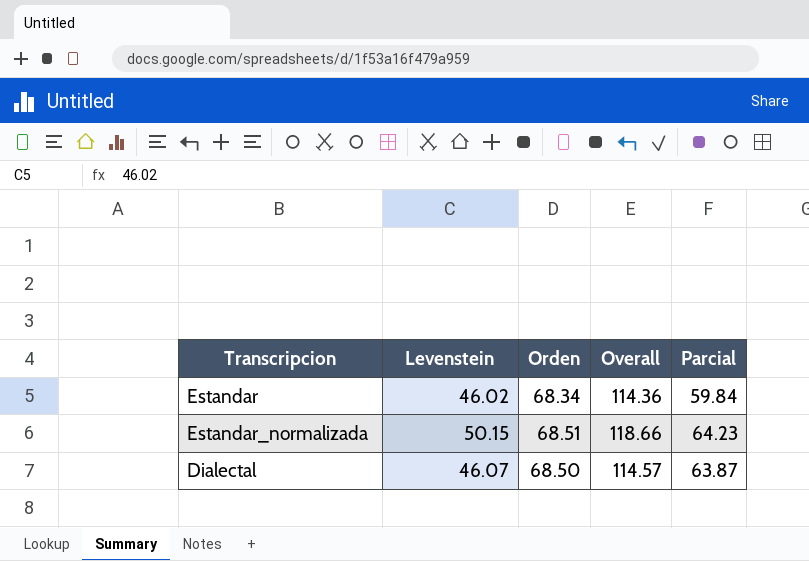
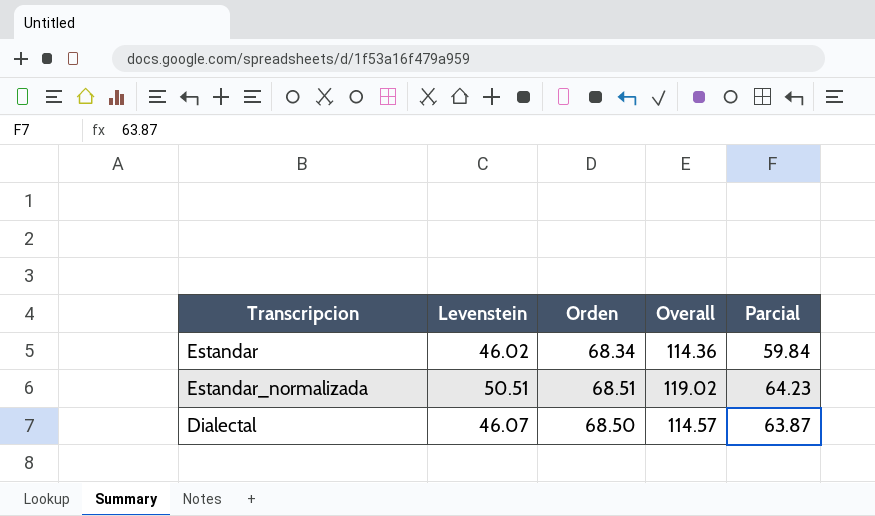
Estandar_normalizada | Levenstein: 50.15 -> 50.51
Estandar_normalizada | Overall: 118.66 -> 119.02

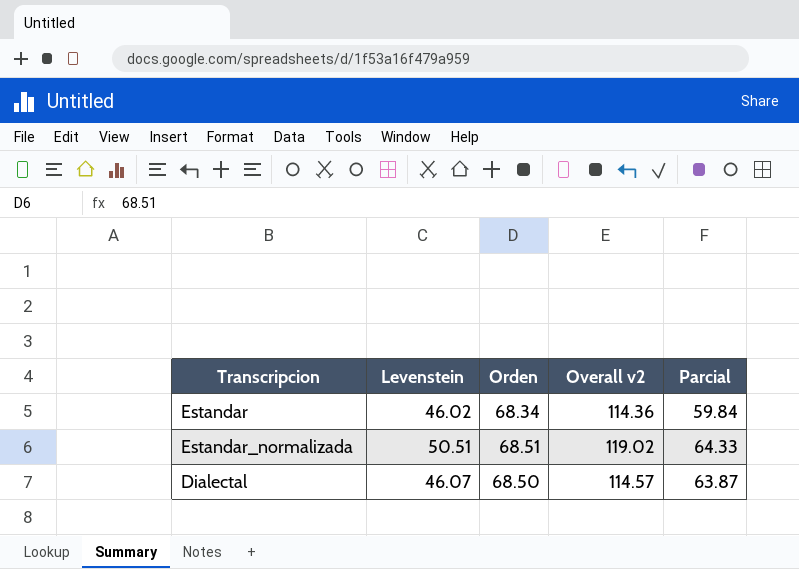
column name: Overall -> Overall v2
Estandar_normalizada | Parcial: 64.23 -> 64.33

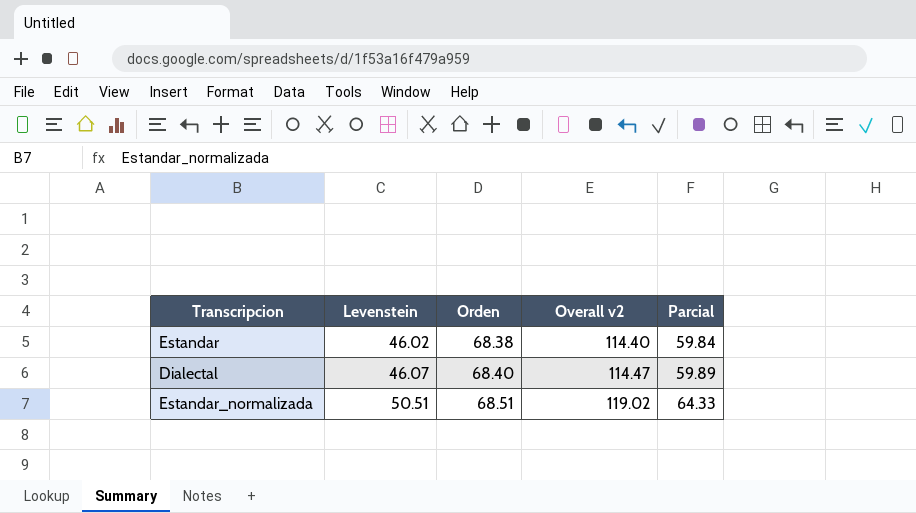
row order: none -> Levenstein ascending
Estandar | Orden: 68.34 -> 68.38
Estandar | Overall v2: 114.36 -> 114.40
Dialectal | Orden: 68.50 -> 68.40
Dialectal | Overall v2: 114.57 -> 114.47
Dialectal | Parcial: 63.87 -> 59.89

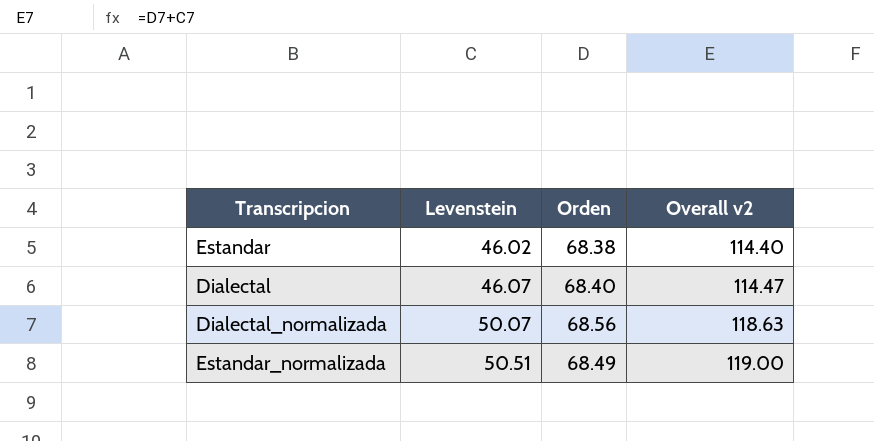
column Parcial | position: 5 -> none
row Dialectal_normalizada: none -> 50.07 | 68.56 | 118.63
Estandar_normalizada | Orden: 68.51 -> 68.49
Estandar_normalizada | Overall v2: 119.02 -> 119.00

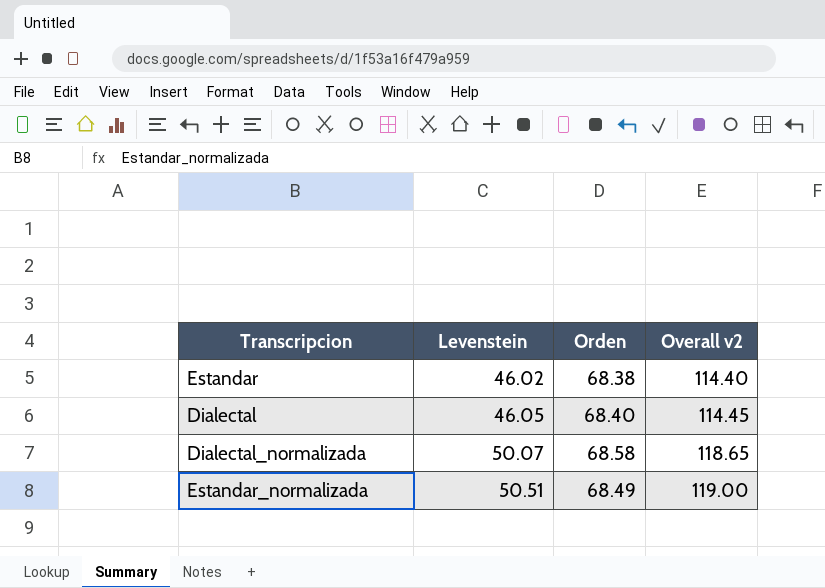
Dialectal | Levenstein: 46.07 -> 46.05
Dialectal | Overall v2: 114.47 -> 114.45
Dialectal_normalizada | Orden: 68.56 -> 68.58
Dialectal_normalizada | Overall v2: 118.63 -> 118.65

